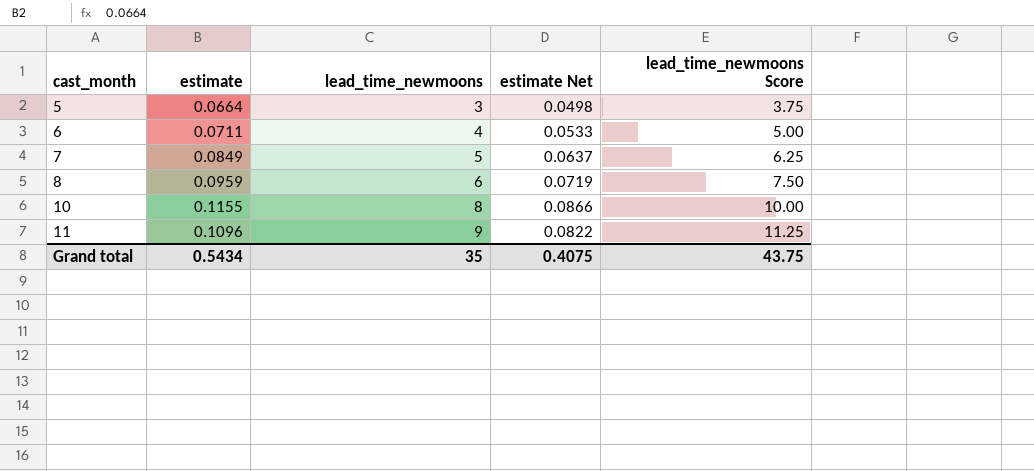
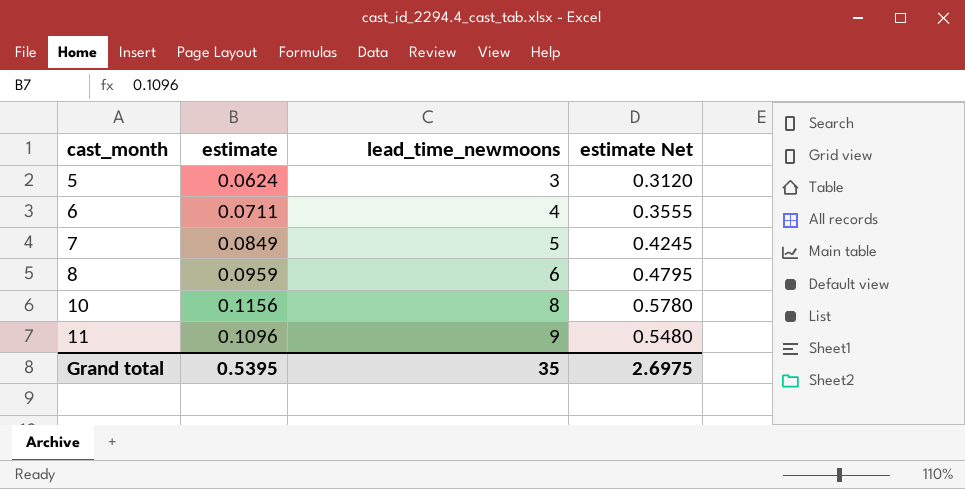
column lead_time_newmoons Score | formula: [lead_time_newmoons] * 1.25 -> none
column estimate Net | formula: [estimate] * 0.75 -> [estimate] * 5
5 | estimate: 0.0664 -> 0.0624
10 | estimate: 0.1155 -> 0.1156
Grand total | estimate: 0.5434 -> 0.5395
Grand total | estimate Net: 0.4075 -> 2.6975

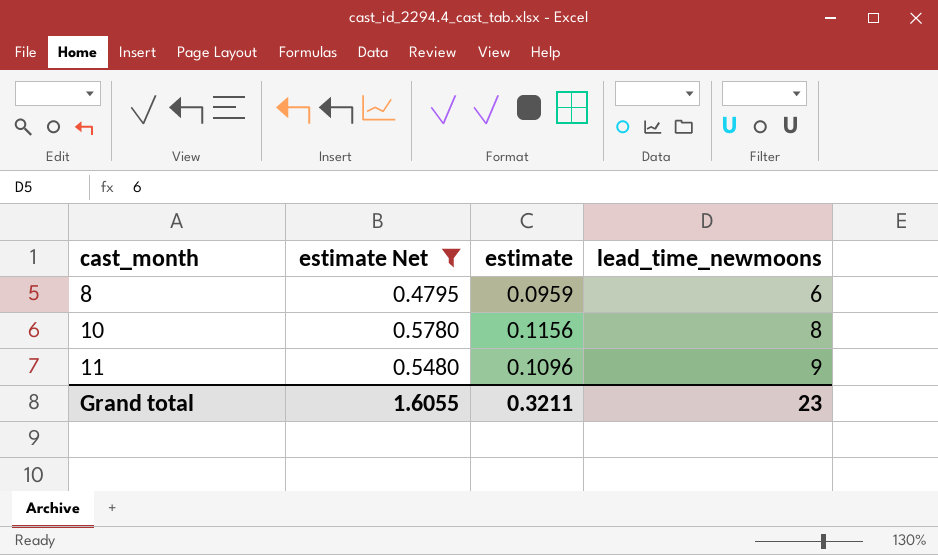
filter: none -> estimate Net >= 0.4795
column estimate Net | position: 4 -> 2
Grand total | estimate Net: 2.6975 -> 1.6055
Grand total | estimate: 0.5395 -> 0.3211
Grand total | lead_time_newmoons: 35 -> 23

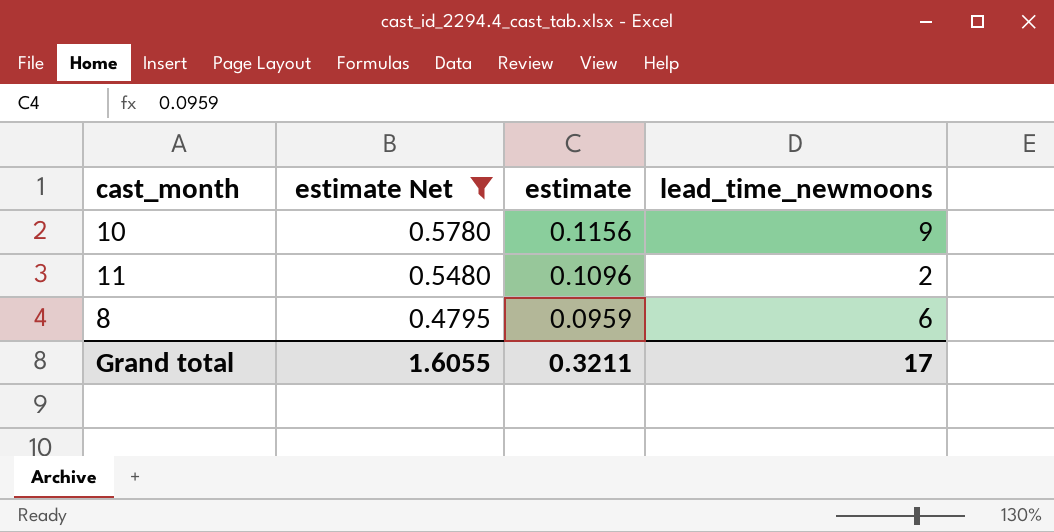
row order: cast_month ascending -> estimate Net descending
10 | lead_time_newmoons: 8 -> 9
11 | lead_time_newmoons: 9 -> 2
Grand total | lead_time_newmoons: 23 -> 17

